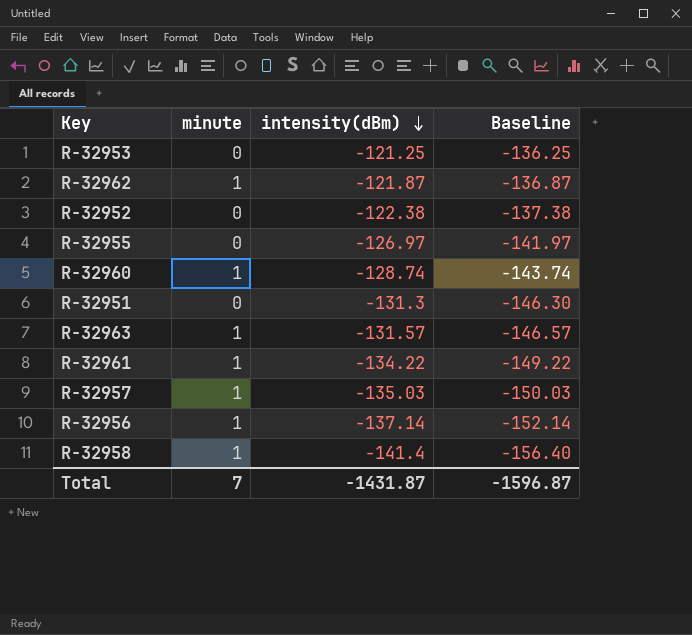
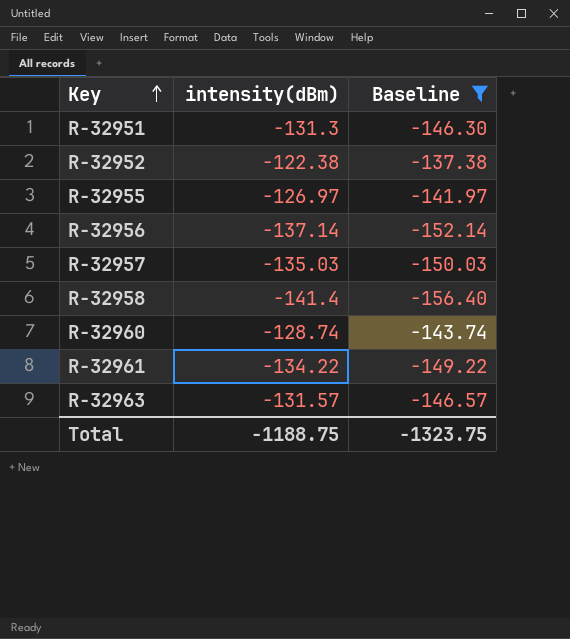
filter: none -> Baseline <= -137.38
row order: intensity(dBm) descending -> Key ascending
column minute | position: 2 -> none
Total | intensity(dBm): -1431.87 -> -1188.75
Total | Baseline: -1596.87 -> -1323.75

